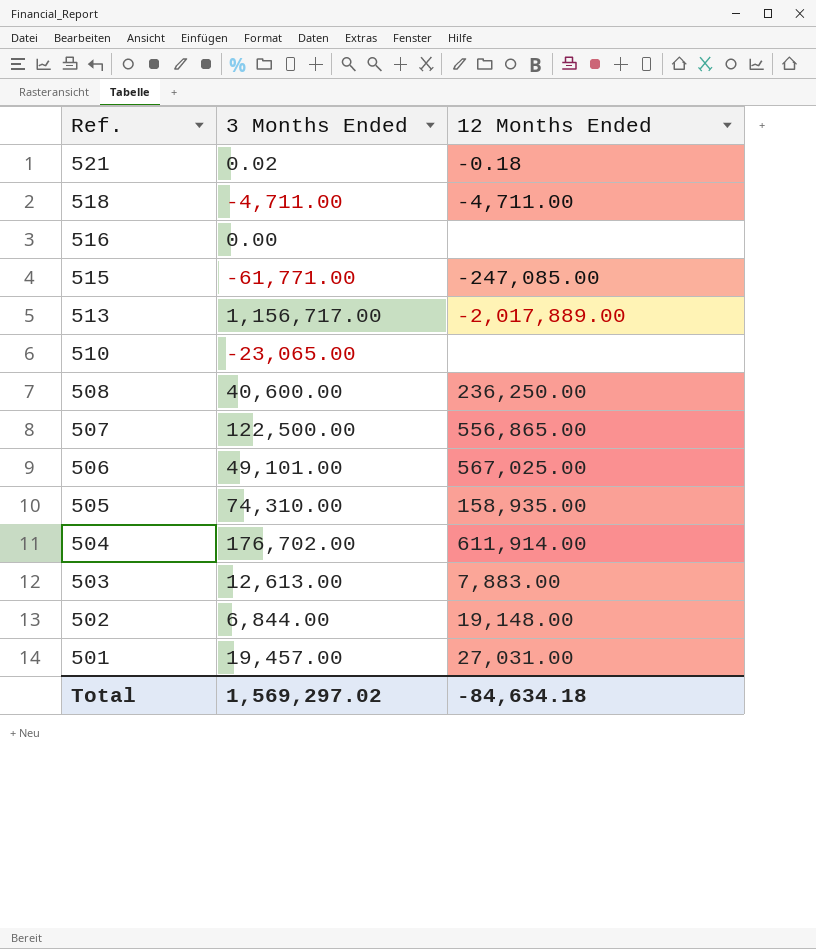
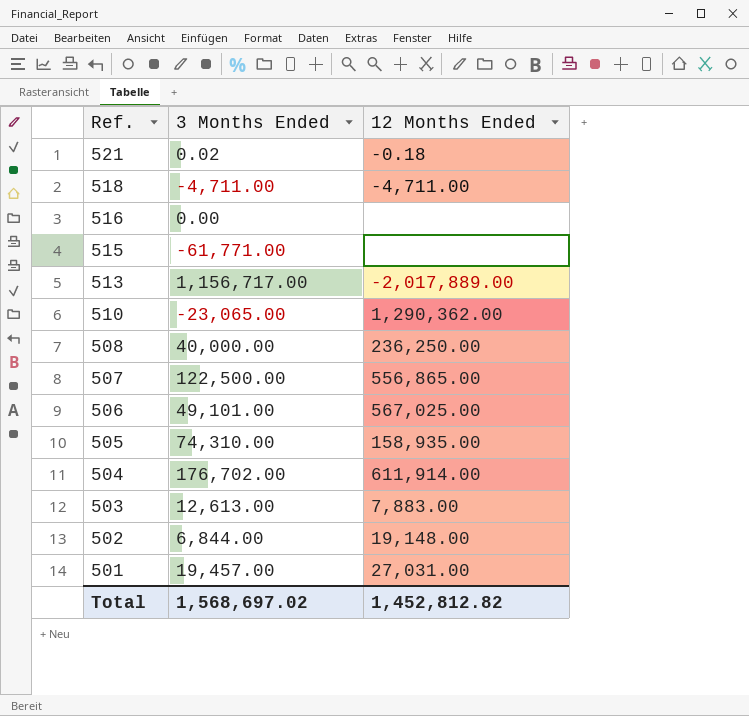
515 | 12 Months Ended: -247,085.00 -> none
510 | 12 Months Ended: none -> 1,290,362.00
508 | 3 Months Ended: 40,600.00 -> 40,000.00
Total | 3 Months Ended: 1,569,297.02 -> 1,568,697.02
Total | 12 Months Ended: -84,634.18 -> 1,452,812.82

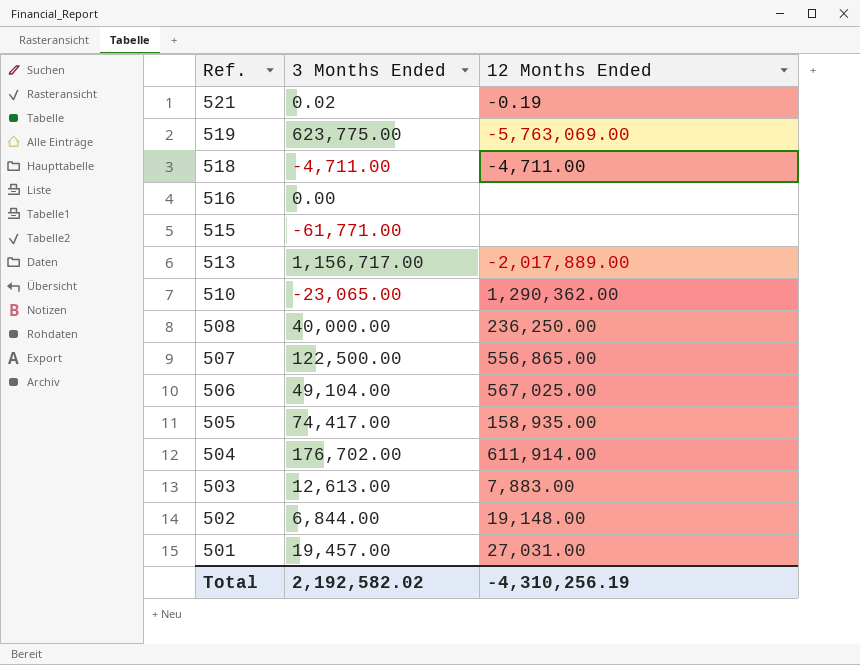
521 | 12 Months Ended: -0.18 -> -0.19
row 519: none -> 623,775.00 | -5,763,069.00
506 | 3 Months Ended: 49,101.00 -> 49,104.00
505 | 3 Months Ended: 74,310.00 -> 74,417.00
Total | 3 Months Ended: 1,568,697.02 -> 2,192,582.02
Total | 12 Months Ended: 1,452,812.82 -> -4,310,256.19

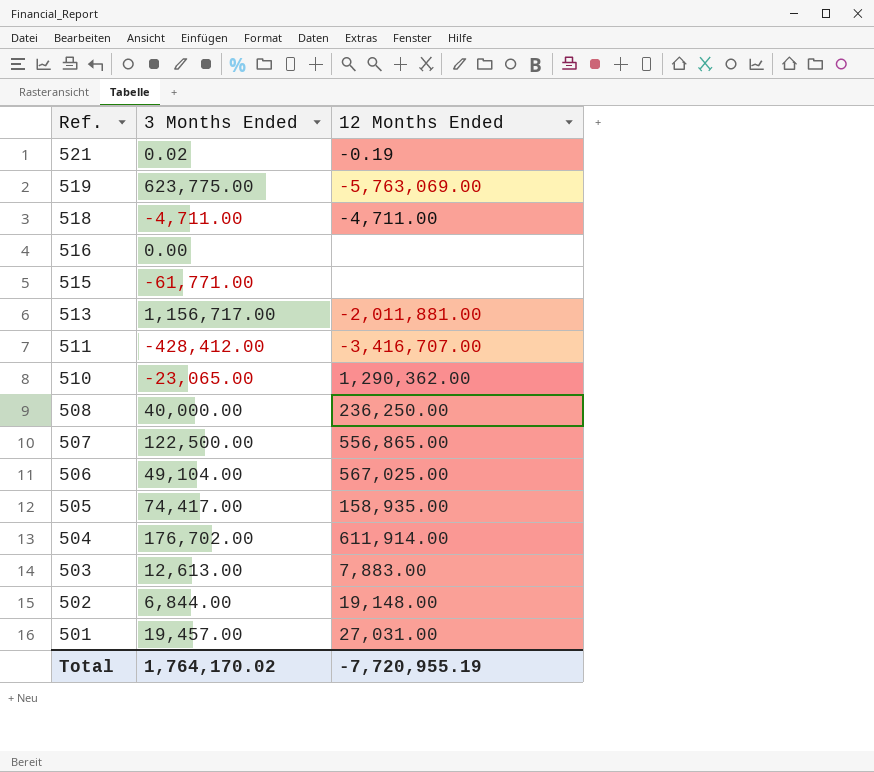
513 | 12 Months Ended: -2,017,889.00 -> -2,011,881.00
row 511: none -> -428,412.00 | -3,416,707.00
Total | 3 Months Ended: 2,192,582.02 -> 1,764,170.02
Total | 12 Months Ended: -4,310,256.19 -> -7,720,955.19

